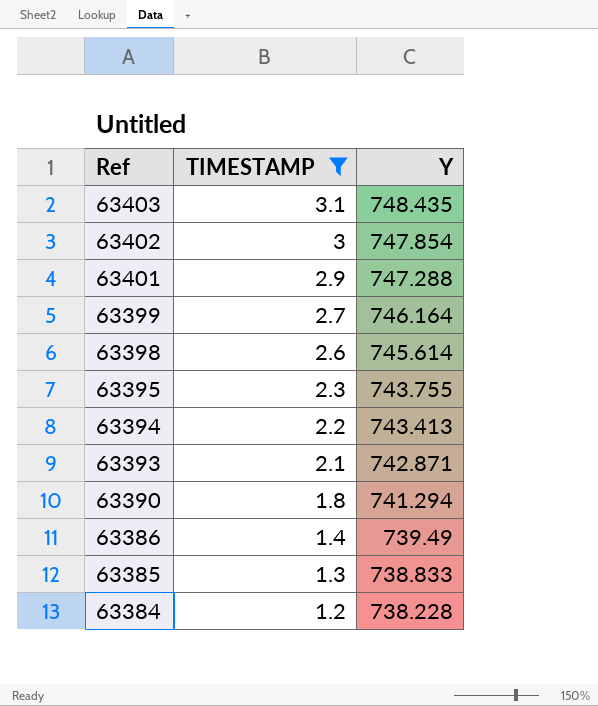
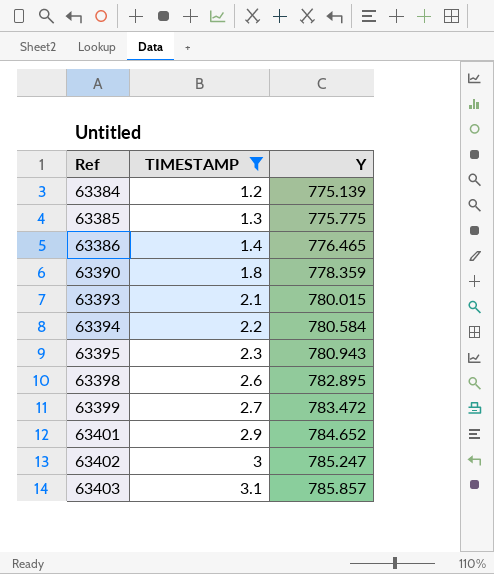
row order: Ref descending -> Ref ascending
63384 | Y: 738.228 -> 775.139
63385 | Y: 738.833 -> 775.775
63386 | Y: 739.49 -> 776.465
63390 | Y: 741.294 -> 778.359
63393 | Y: 742.871 -> 780.015
63394 | Y: 743.413 -> 780.584
63395 | Y: 743.755 -> 780.943
63398 | Y: 745.614 -> 782.895
63399 | Y: 746.164 -> 783.472
63401 | Y: 747.288 -> 784.652
63402 | Y: 747.854 -> 785.247
63403 | Y: 748.435 -> 785.857

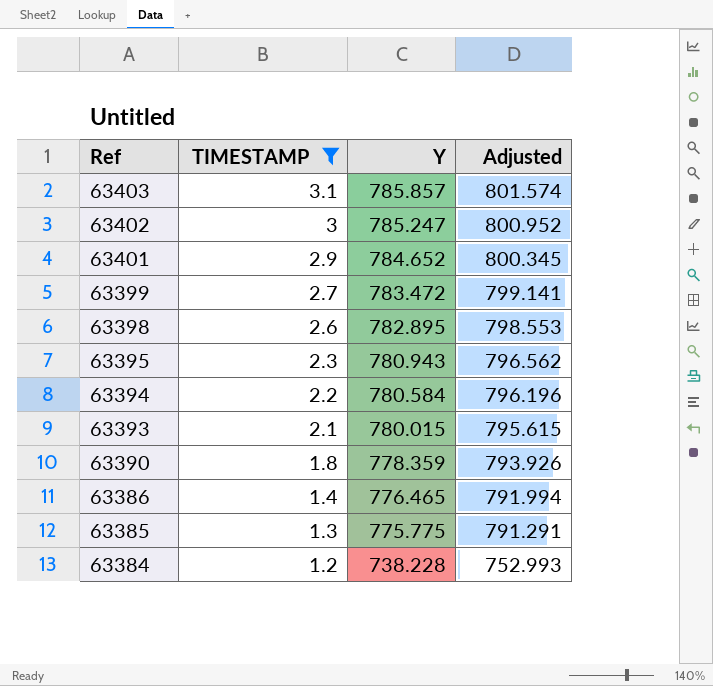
row order: Ref ascending -> Ref descending
column Adjusted | formula: none -> [Y] * 1.02
63384 | Y: 775.139 -> 738.228

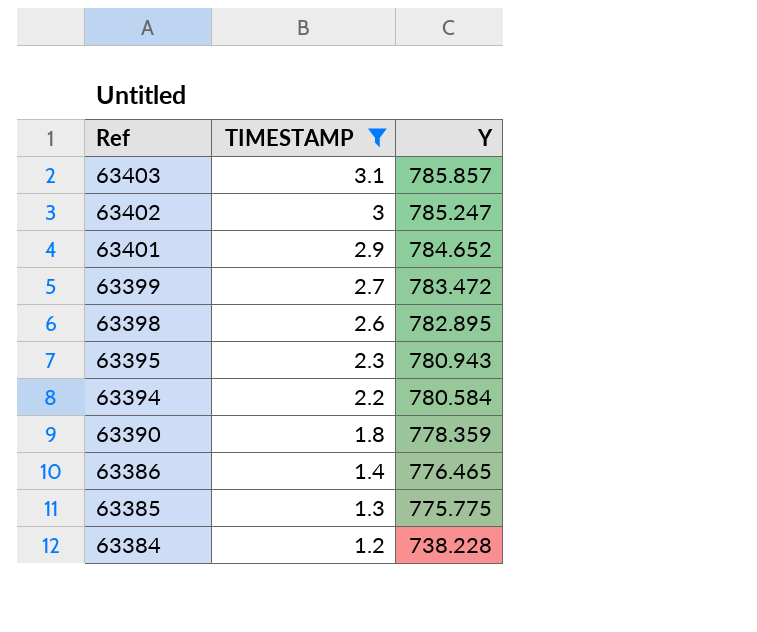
column Adjusted | formula: [Y] * 1.02 -> none
row 63393: 2.1 | 780.015 | 795.615 -> none

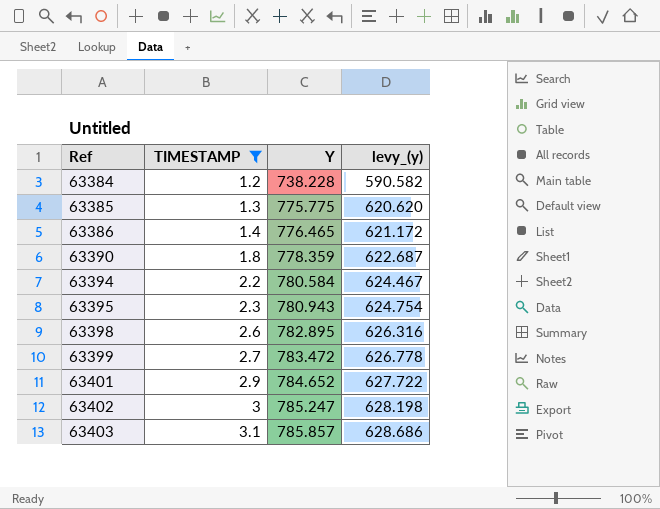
row order: Ref descending -> Ref ascending
column levy_(y) | formula: none -> [Y] * 0.8

